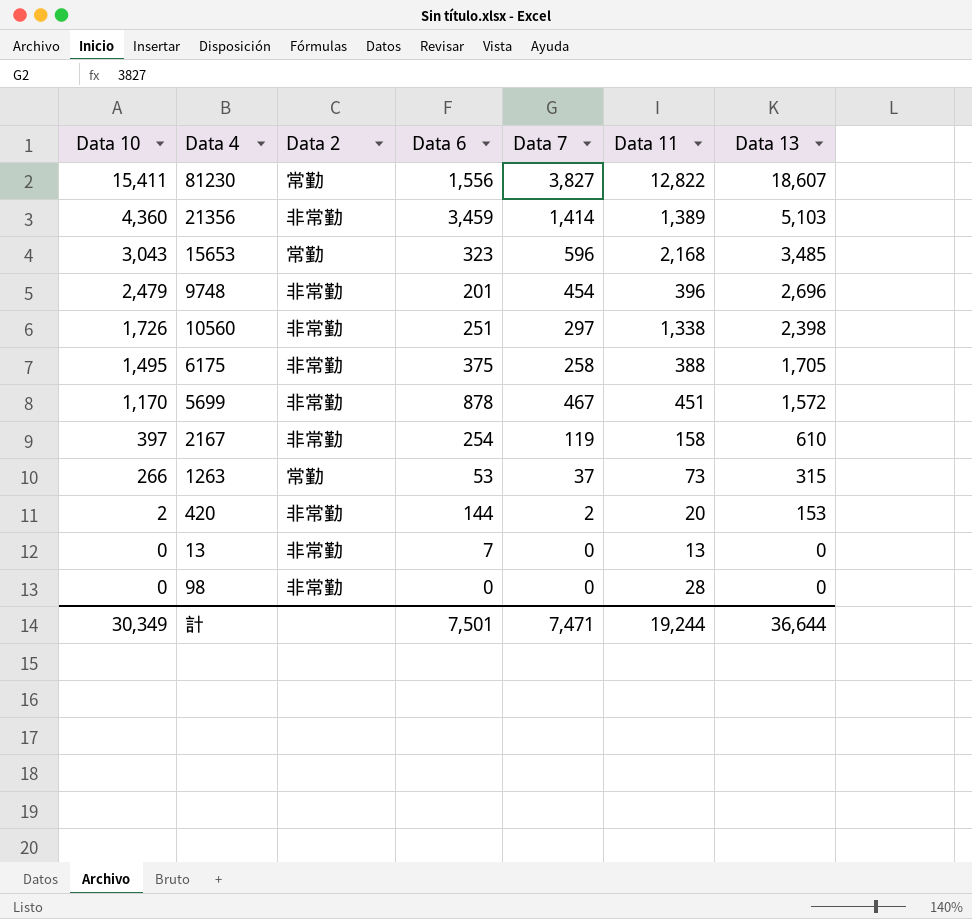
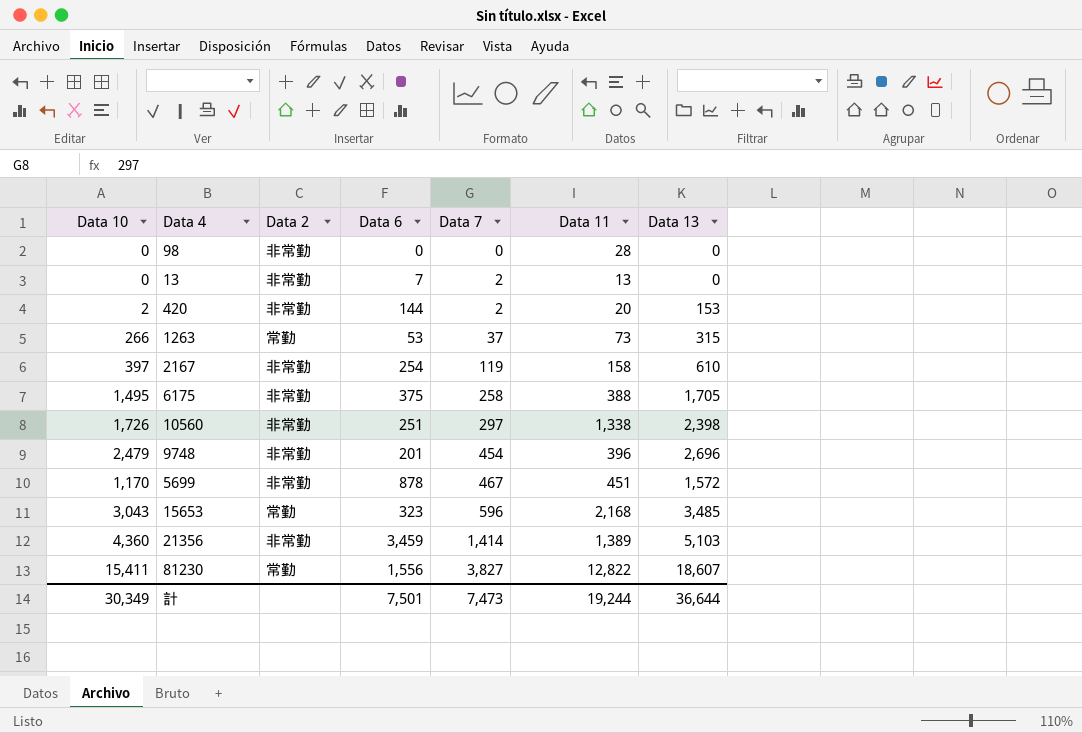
row order: Data 10 descending -> Data 7 ascending
13 | Data 7: 0 -> 2
計 | Data 7: 7,471 -> 7,473

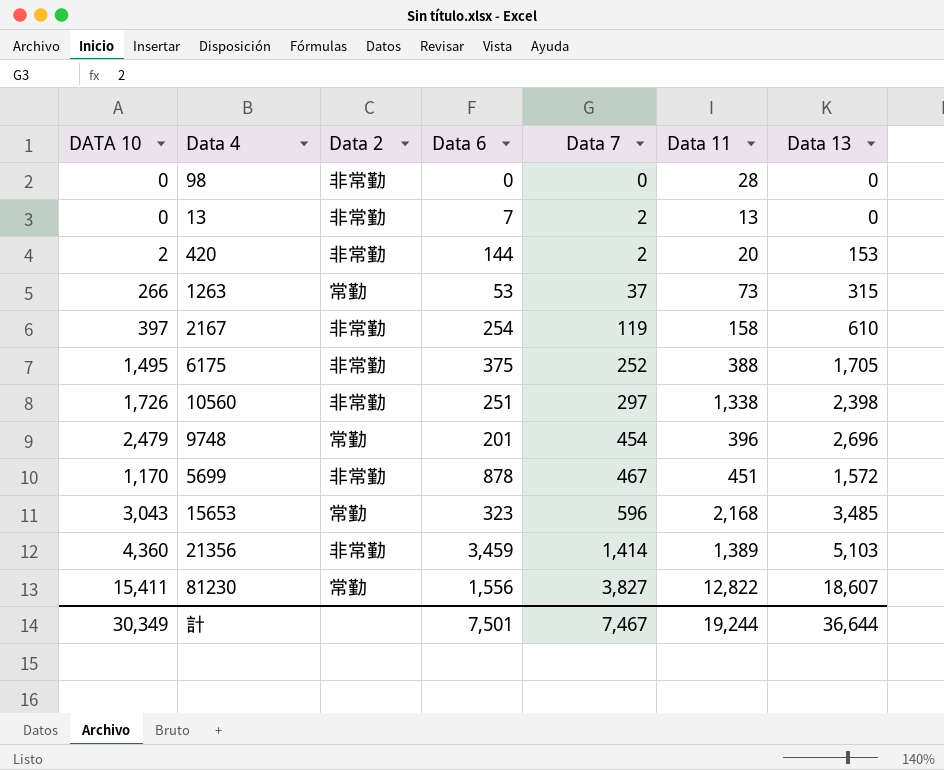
column name: Data 10 -> DATA 10
6175 | Data 7: 258 -> 252
9748 | Data 2: 非常勤 -> 常勤
計 | Data 7: 7,473 -> 7,467

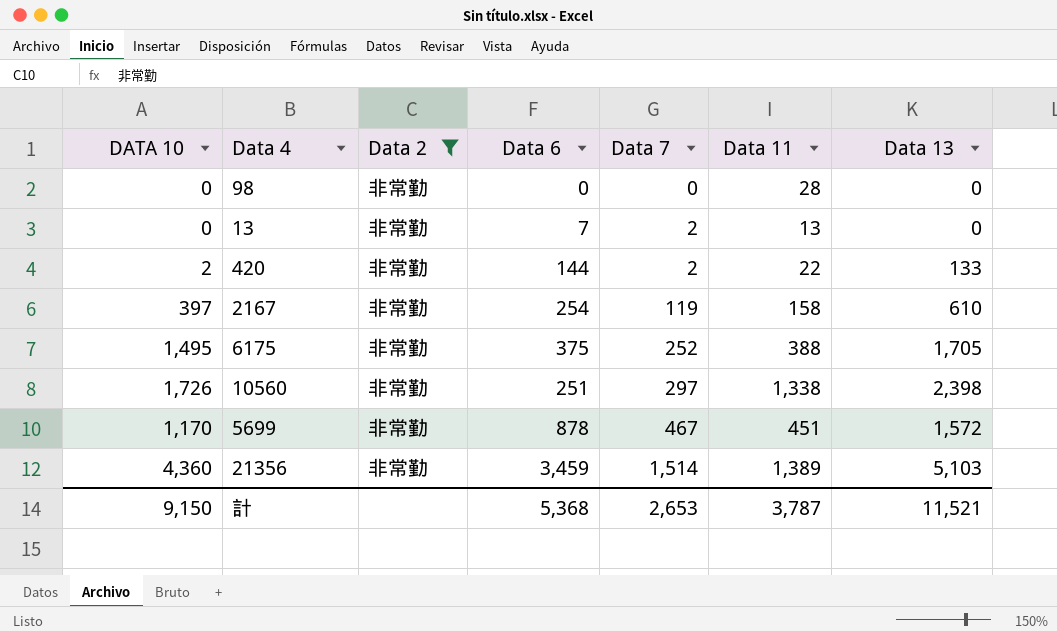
filter: none -> Data 2 = 非常勤
420 | Data 11: 20 -> 22
420 | Data 13: 153 -> 133
21356 | Data 7: 1,414 -> 1,514
計 | DATA 10: 30,349 -> 9,150
計 | Data 6: 7,501 -> 5,368
計 | Data 7: 7,467 -> 2,653
計 | Data 11: 19,244 -> 3,787
計 | Data 13: 36,644 -> 11,521

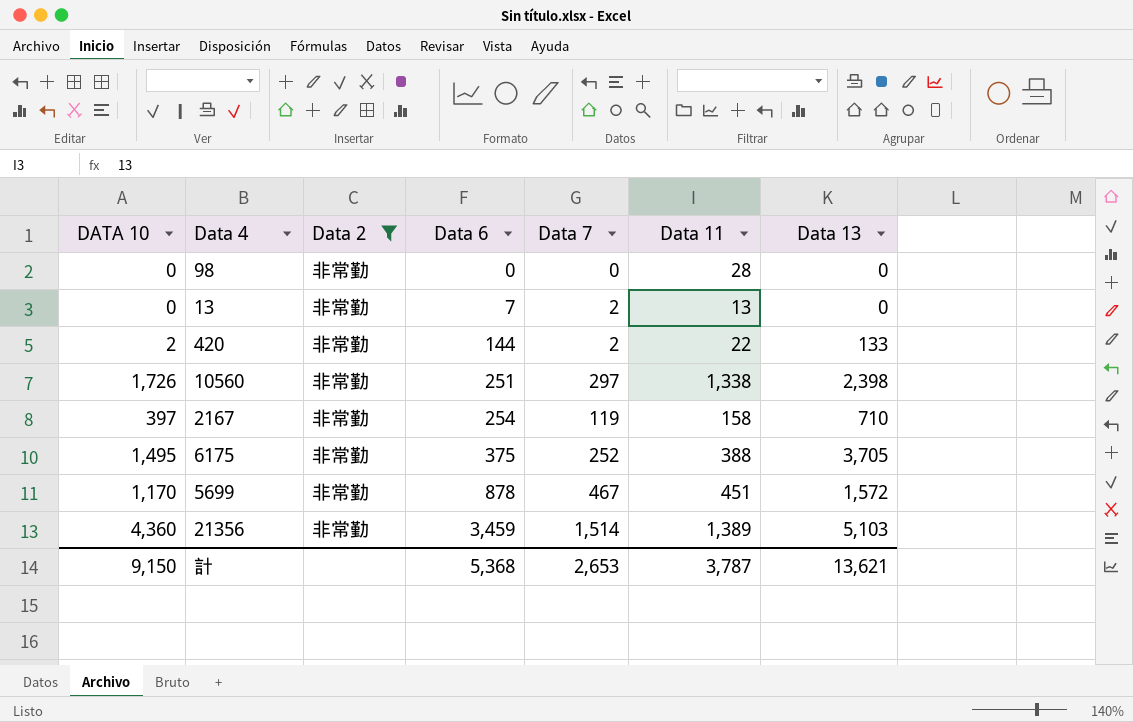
row order: Data 7 ascending -> Data 6 ascending
2167 | Data 13: 610 -> 710
6175 | Data 13: 1,705 -> 3,705
計 | Data 13: 11,521 -> 13,621

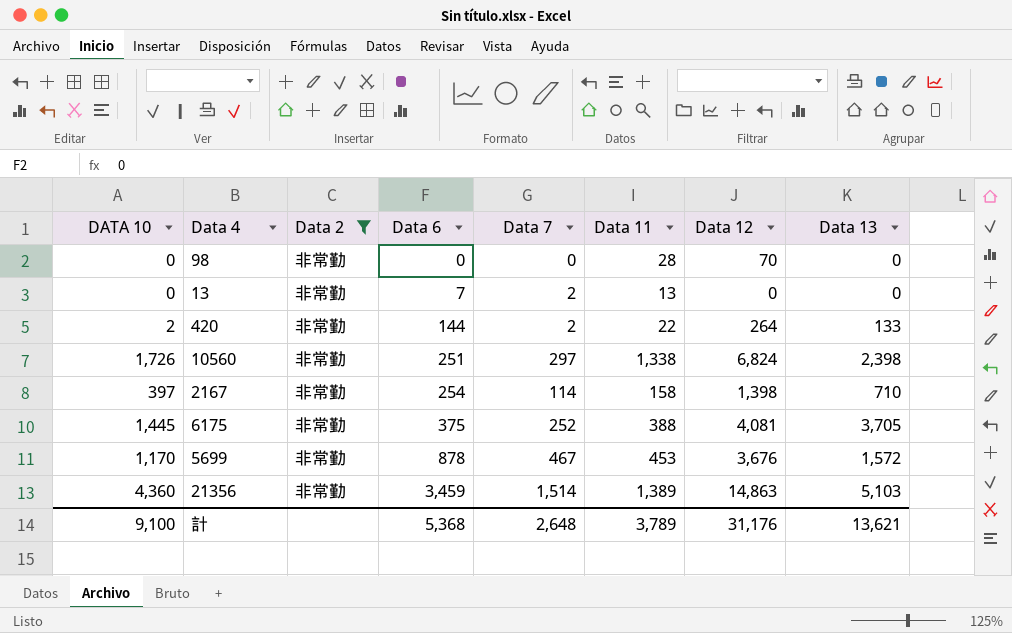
column Data 12 | position: none -> 7
2167 | Data 7: 119 -> 114
6175 | DATA 10: 1,495 -> 1,445
5699 | Data 11: 451 -> 453
計 | DATA 10: 9,150 -> 9,100
計 | Data 7: 2,653 -> 2,648
計 | Data 11: 3,787 -> 3,789

